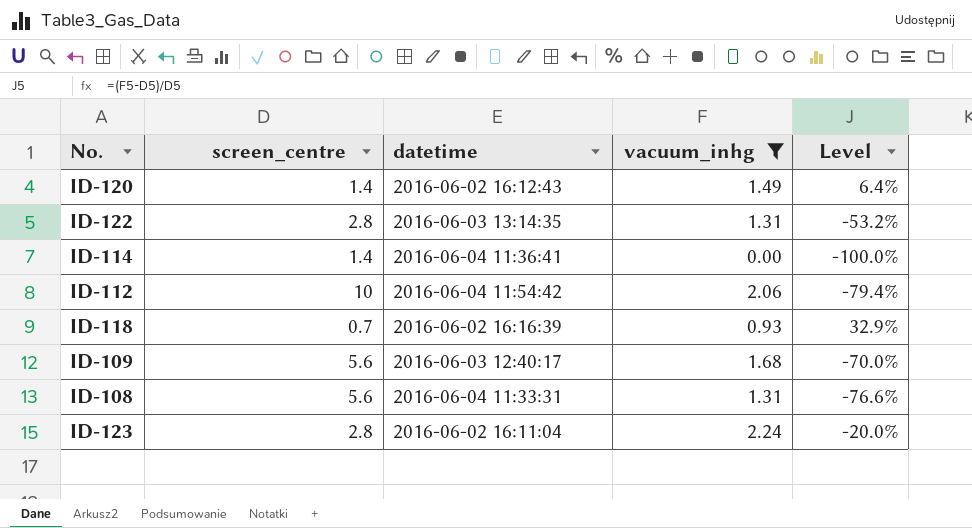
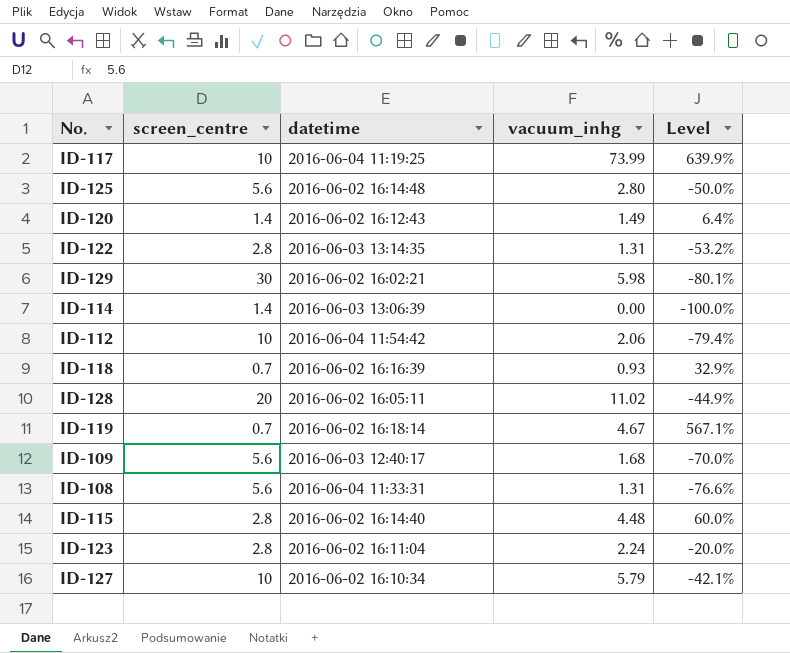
filter: vacuum_inhg <= 2.24 -> none
ID-114 | datetime: 2016-06-04 11:36:41 -> 2016-06-03 13:06:39

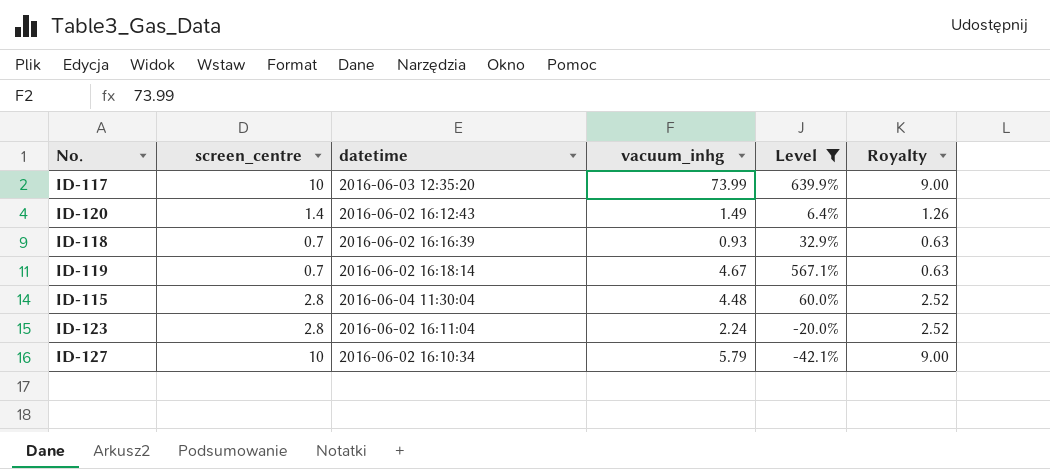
filter: none -> Level >= -42.1%
column Royalty | formula: none -> [screen_centre] * 0.9
ID-117 | datetime: 2016-06-04 11:19:25 -> 2016-06-03 12:35:20
ID-115 | datetime: 2016-06-02 16:14:40 -> 2016-06-04 11:30:04

